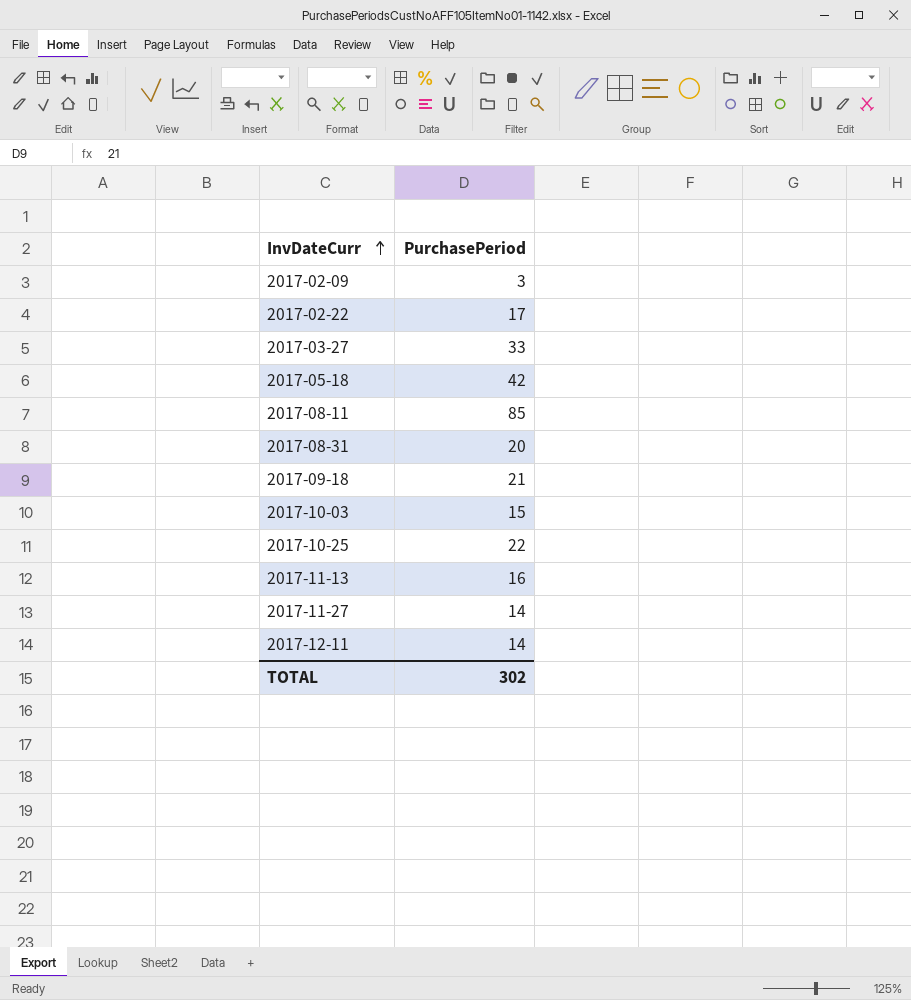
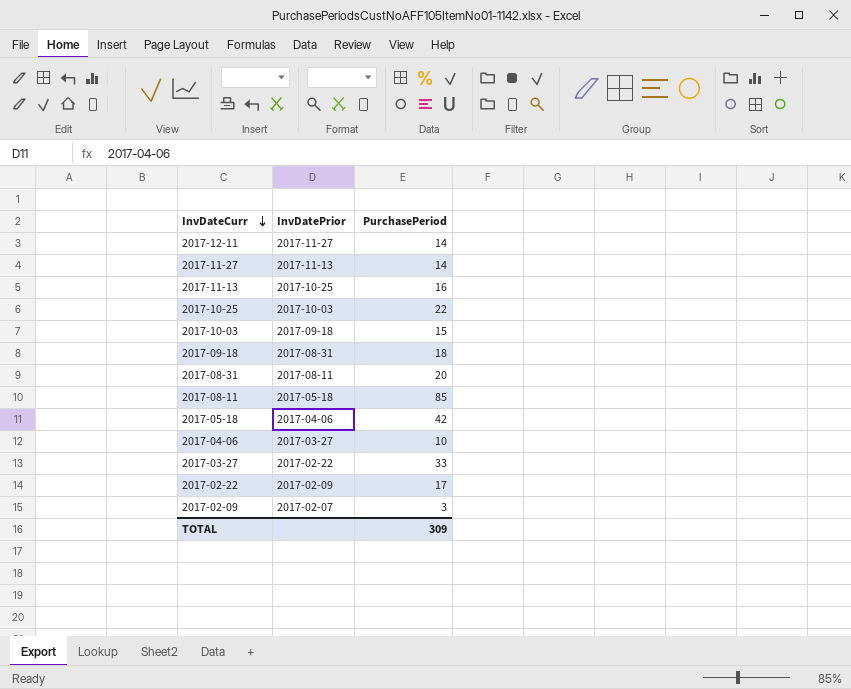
row order: InvDateCurr ascending -> InvDateCurr descending
column InvDatePrior | position: none -> 2
2017-09-18 | PurchasePeriod: 21 -> 18
row 2017-04-06: none -> 2017-03-27 | 10
TOTAL | PurchasePeriod: 302 -> 309

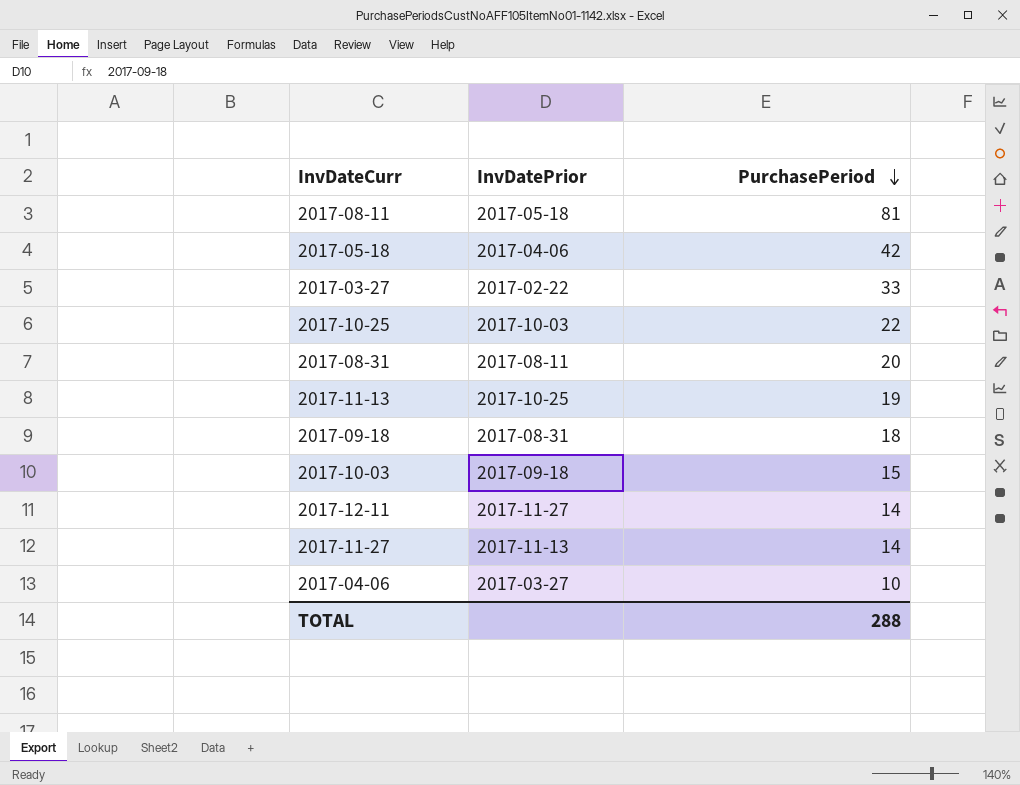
row order: InvDateCurr descending -> PurchasePeriod descending
row 2017-02-22: 2017-02-09 | 17 -> none
row 2017-02-09: 2017-02-07 | 3 -> none
2017-08-11 | PurchasePeriod: 85 -> 81
2017-11-13 | PurchasePeriod: 16 -> 19
TOTAL | PurchasePeriod: 309 -> 288

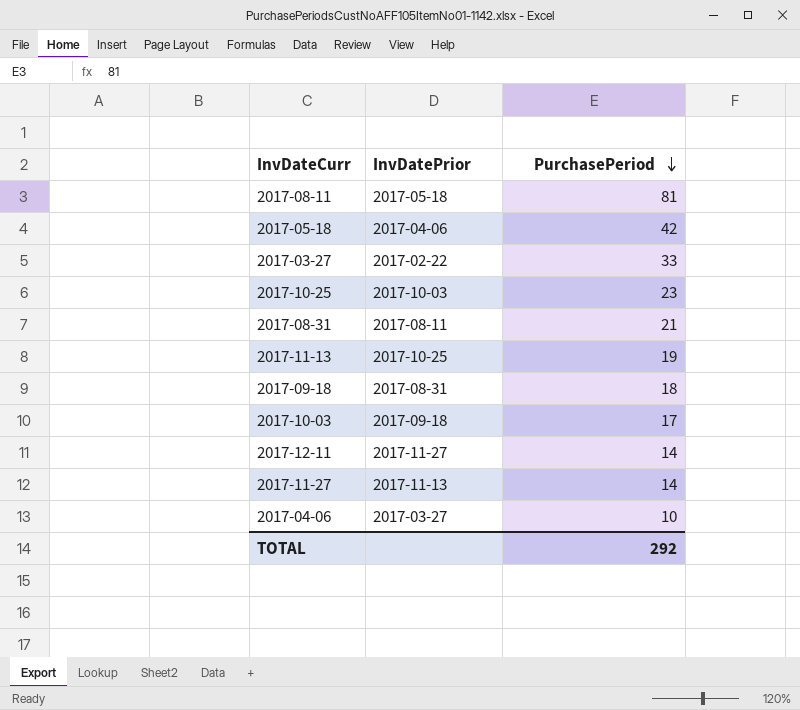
2017-10-25 | PurchasePeriod: 22 -> 23
2017-08-31 | PurchasePeriod: 20 -> 21
2017-10-03 | PurchasePeriod: 15 -> 17
TOTAL | PurchasePeriod: 288 -> 292

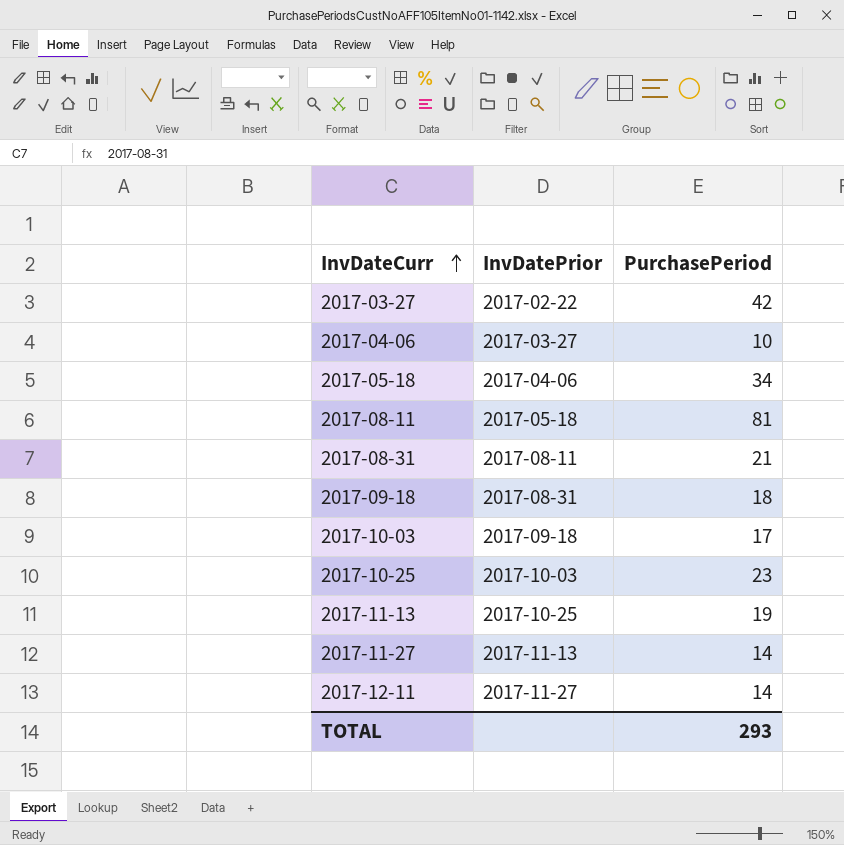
row order: PurchasePeriod descending -> InvDateCurr ascending
2017-03-27 | PurchasePeriod: 33 -> 42
2017-05-18 | PurchasePeriod: 42 -> 34
TOTAL | PurchasePeriod: 292 -> 293

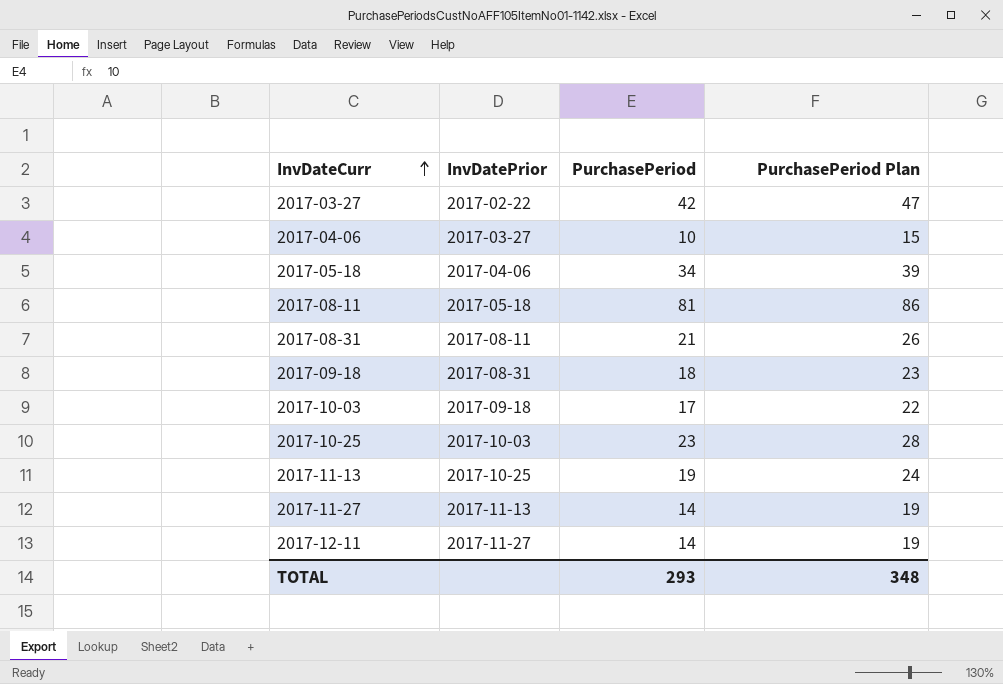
column PurchasePeriod Plan | formula: none -> [PurchasePeriod] + 5

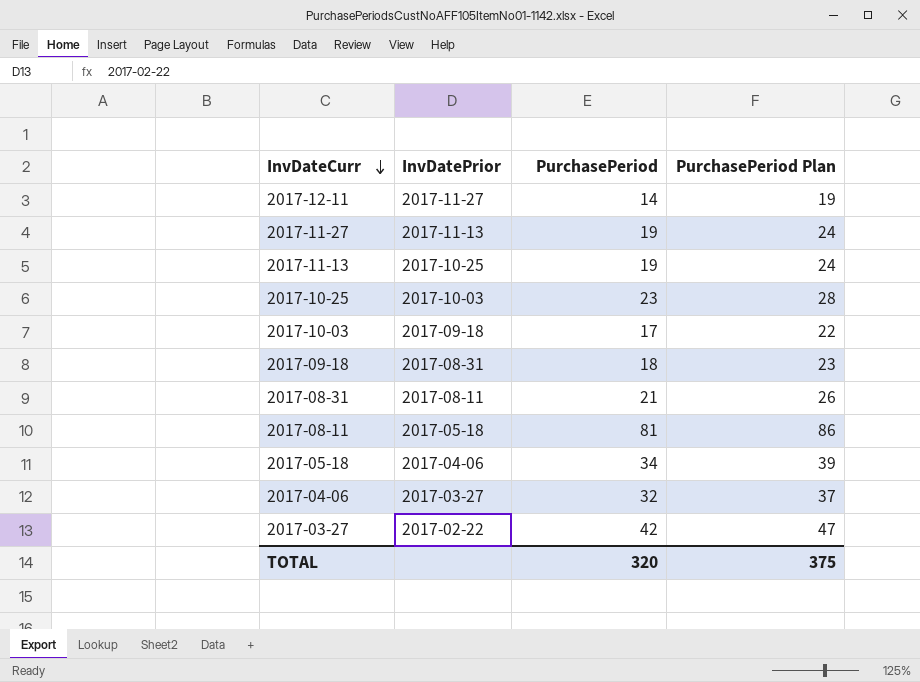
row order: InvDateCurr ascending -> InvDateCurr descending
2017-11-27 | PurchasePeriod: 14 -> 19
2017-11-27 | PurchasePeriod Plan: 19 -> 24
2017-04-06 | PurchasePeriod: 10 -> 32
2017-04-06 | PurchasePeriod Plan: 15 -> 37
TOTAL | PurchasePeriod: 293 -> 320
TOTAL | PurchasePeriod Plan: 348 -> 375

